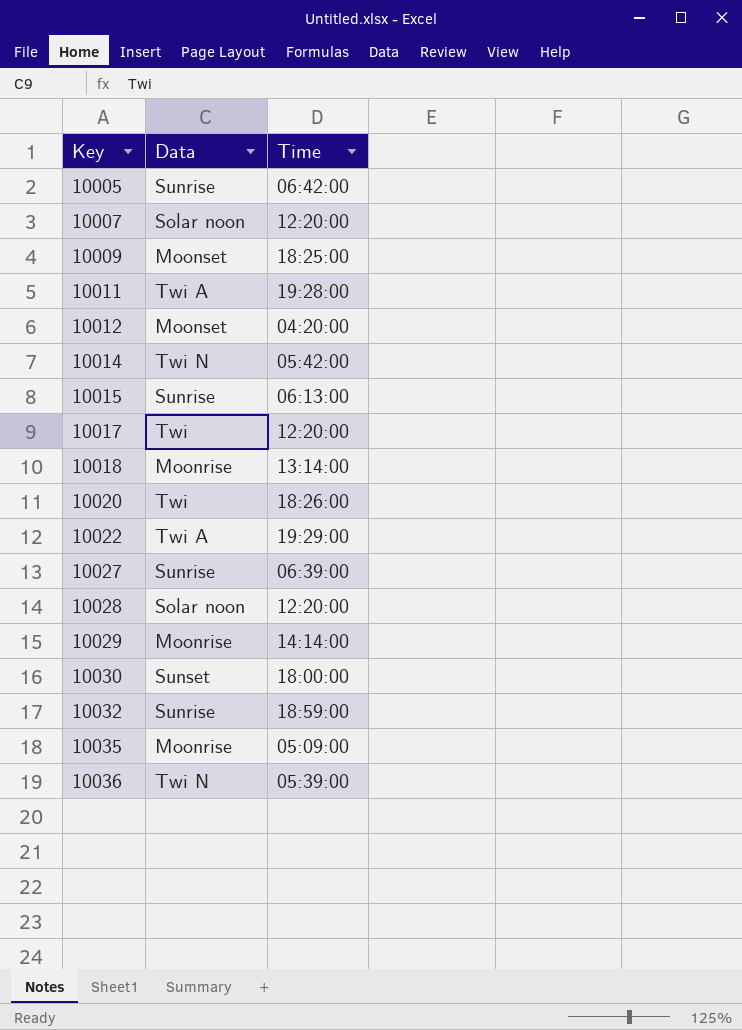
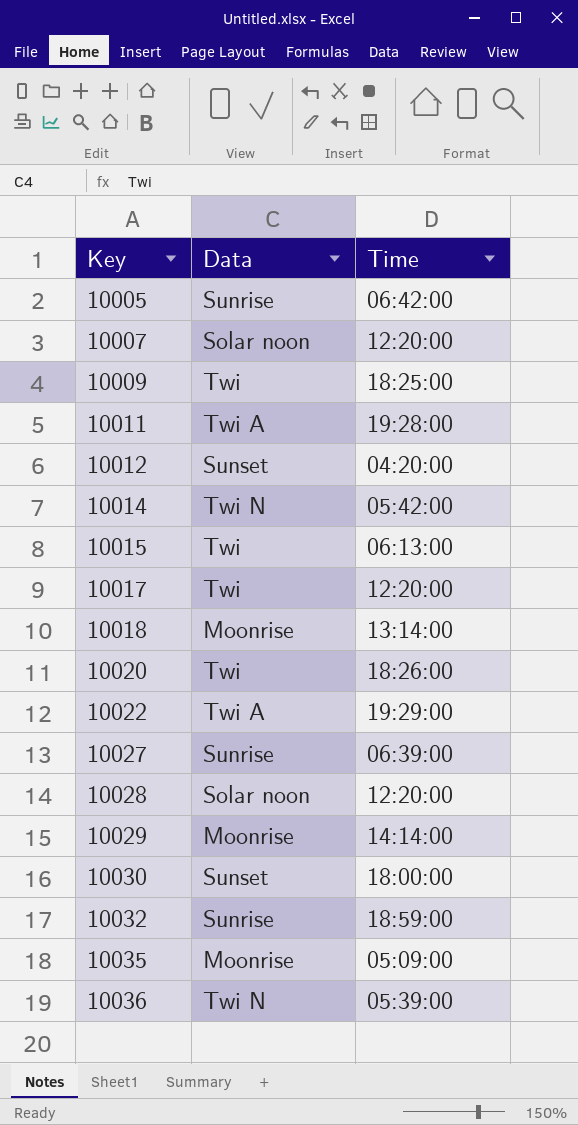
10009 | Data: Moonset -> Twi
10012 | Data: Moonset -> Sunset
10015 | Data: Sunrise -> Twi

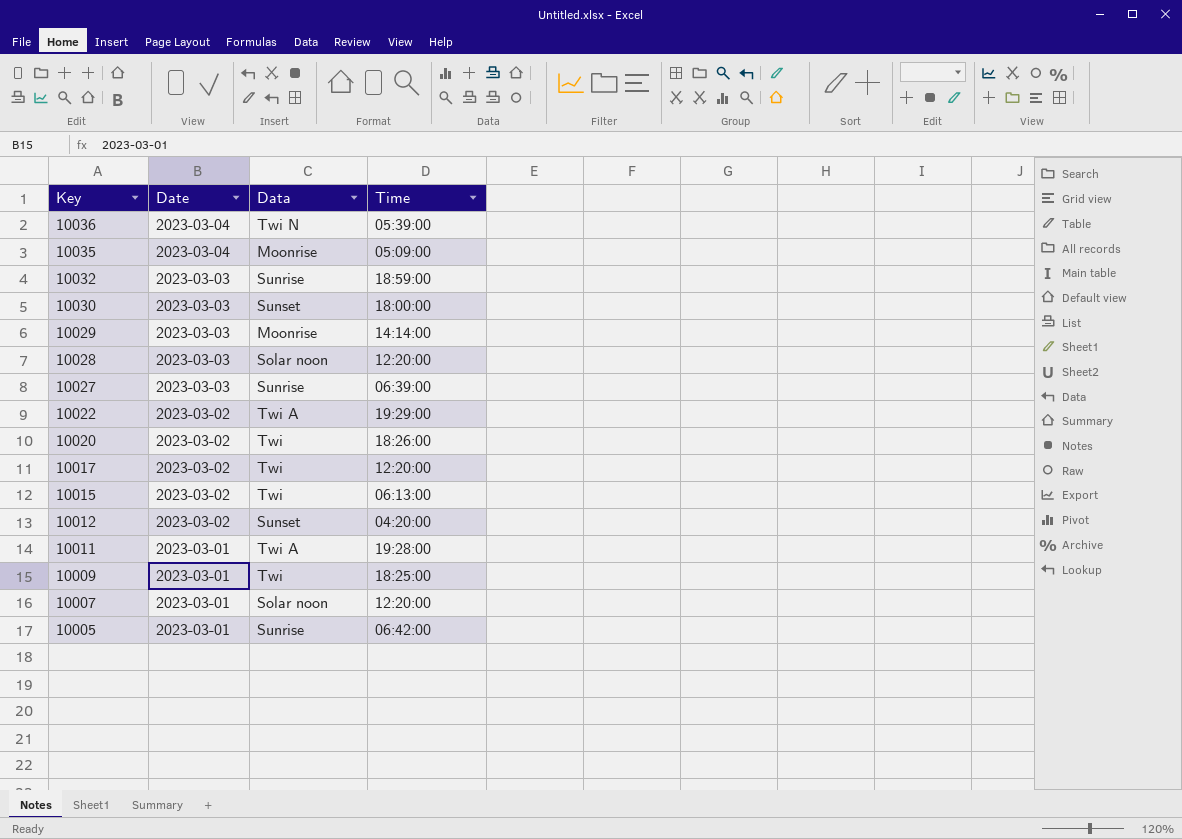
row order: Key ascending -> Key descending
column Date | position: none -> 2
row 10014: Twi N | 05:42:00 -> none
row 10018: Moonrise | 13:14:00 -> none

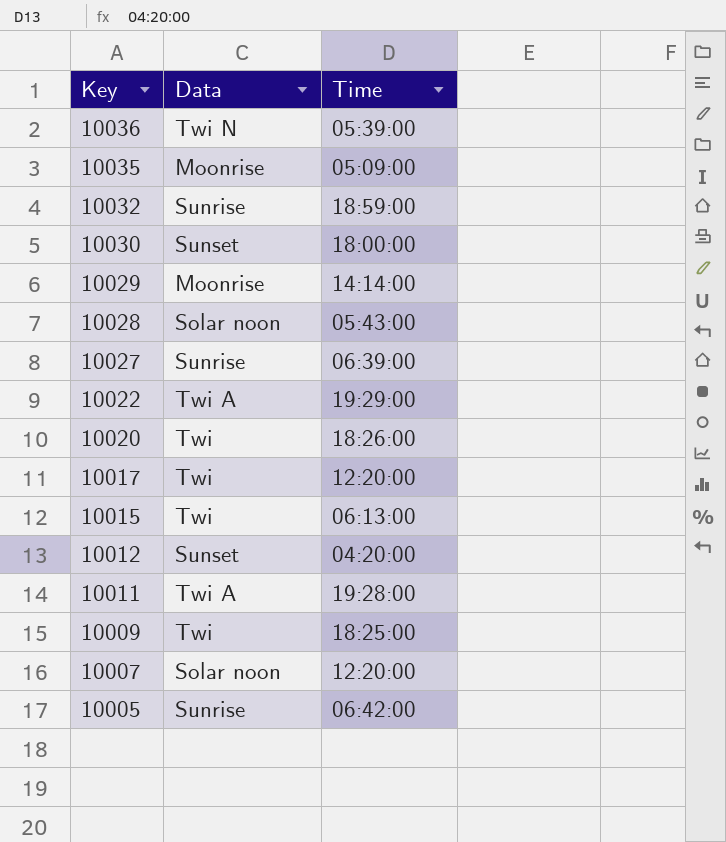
column Date | position: 2 -> none
10028 | Time: 12:20:00 -> 05:43:00

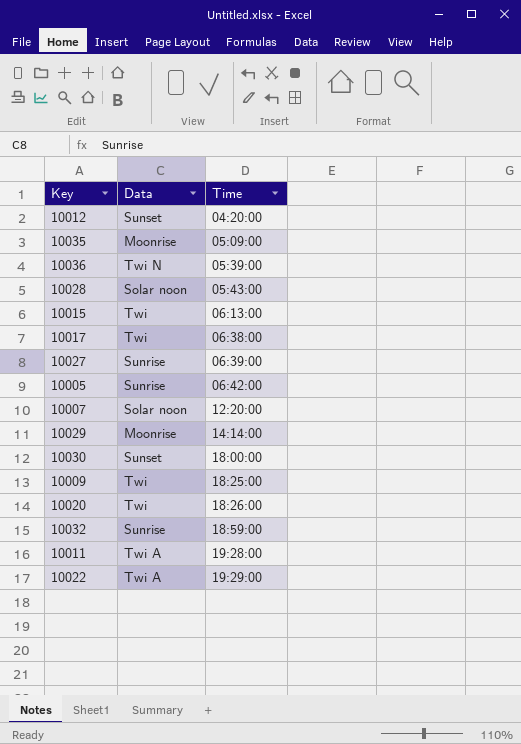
row order: Key descending -> Time ascending
10017 | Time: 12:20:00 -> 06:38:00

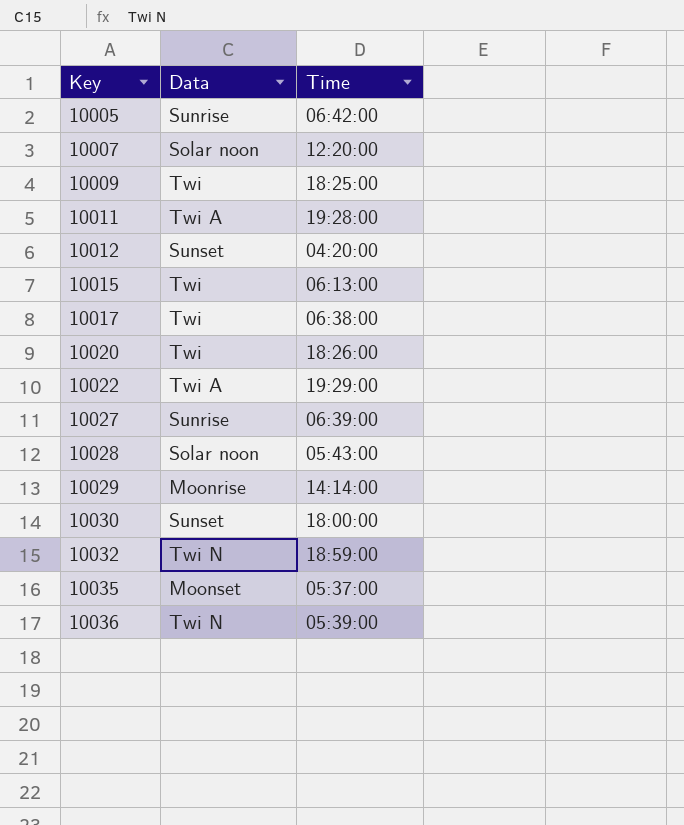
row order: Time ascending -> Key ascending
10032 | Data: Sunrise -> Twi N
10035 | Data: Moonrise -> Moonset
10035 | Time: 05:09:00 -> 05:37:00

